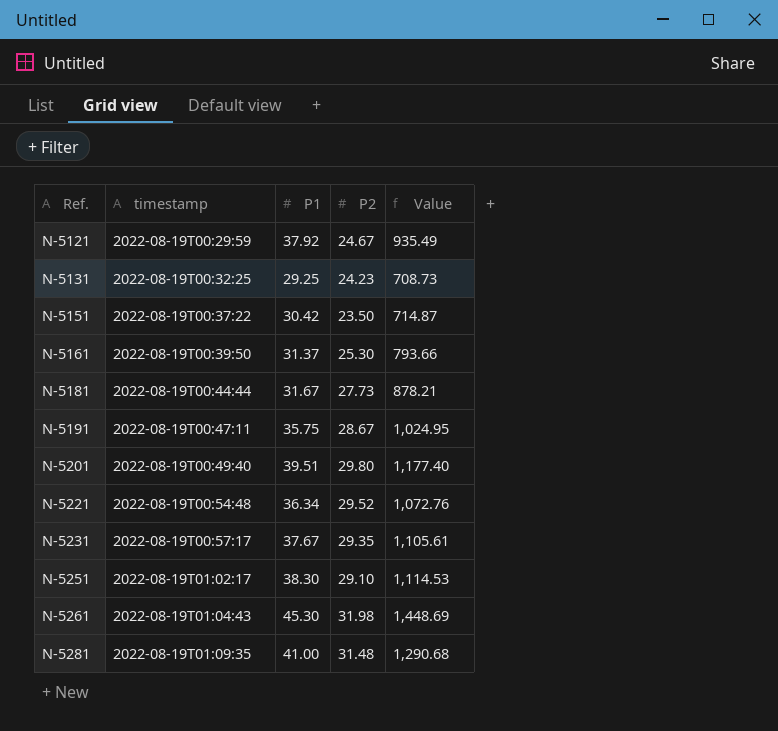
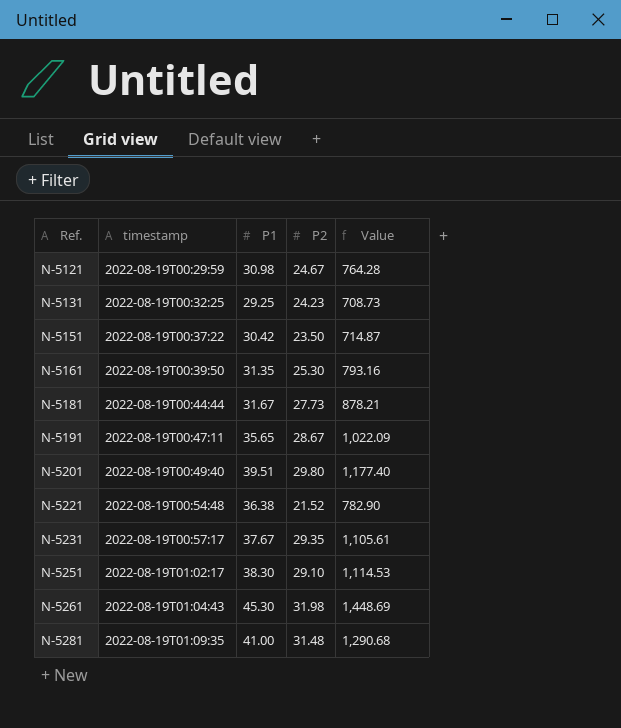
N-5121 | P1: 37.92 -> 30.98
N-5121 | Value: 935.49 -> 764.28
N-5161 | P1: 31.37 -> 31.35
N-5161 | Value: 793.66 -> 793.16
N-5191 | P1: 35.75 -> 35.65
N-5191 | Value: 1,024.95 -> 1,022.09
N-5221 | P1: 36.34 -> 36.38
N-5221 | P2: 29.52 -> 21.52
N-5221 | Value: 1,072.76 -> 782.90

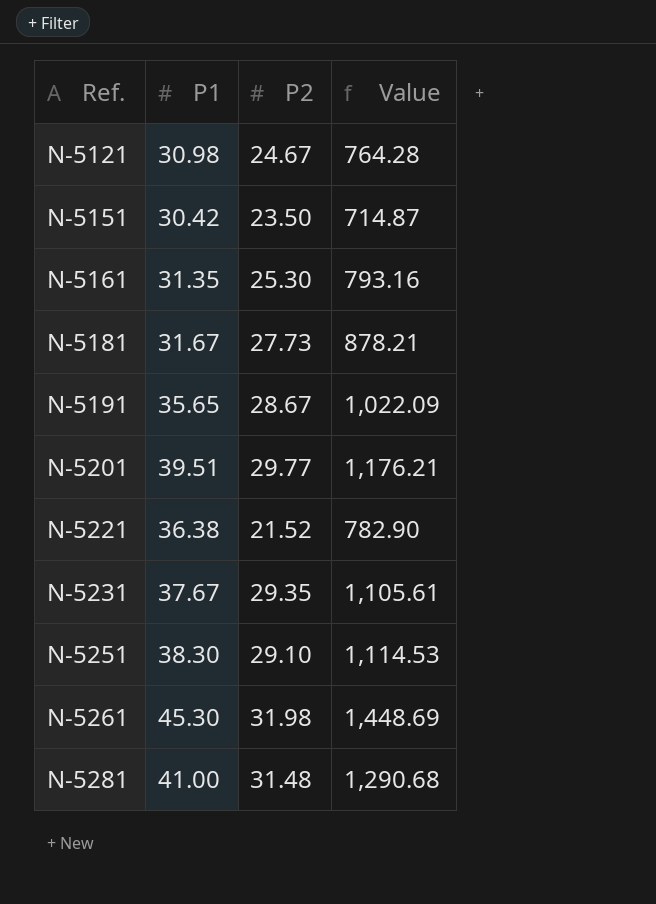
column timestamp | position: 2 -> none
row N-5131: 2022-08-19T00:32:25 | 29.25 | 24.23 | 708.73 -> none
N-5201 | P2: 29.80 -> 29.77
N-5201 | Value: 1,177.40 -> 1,176.21

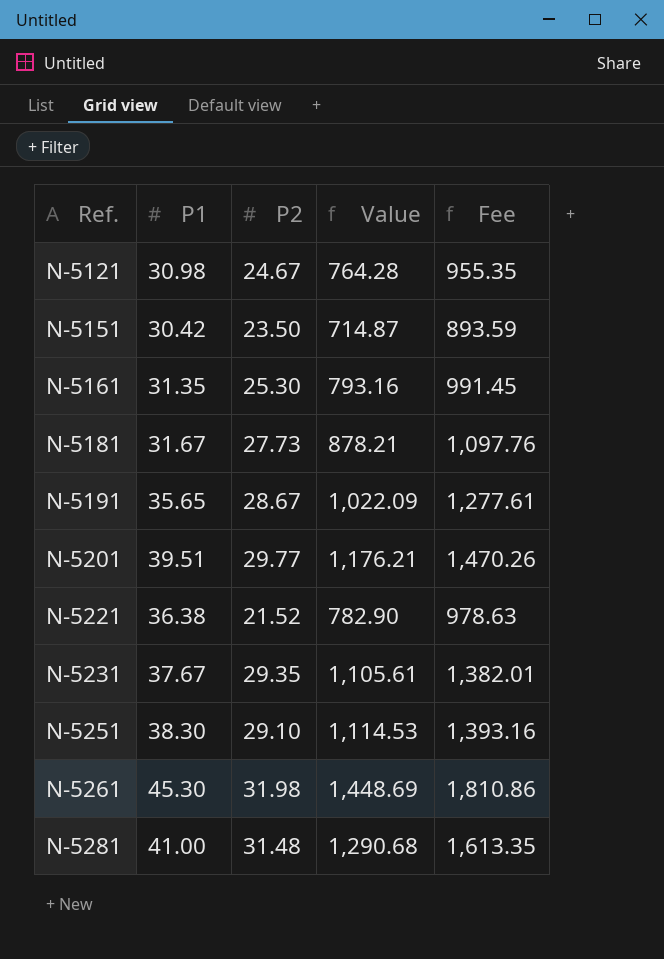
column Fee | formula: none -> [Value] * 1.25

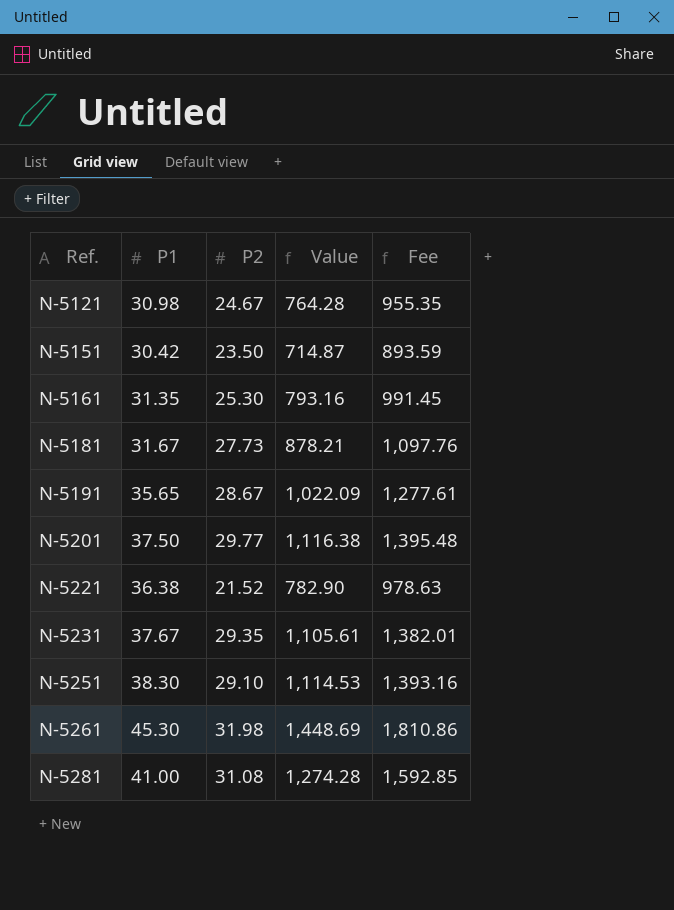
N-5201 | P1: 39.51 -> 37.50
N-5201 | Value: 1,176.21 -> 1,116.38
N-5201 | Fee: 1,470.26 -> 1,395.48
N-5281 | P2: 31.48 -> 31.08
N-5281 | Value: 1,290.68 -> 1,274.28
N-5281 | Fee: 1,613.35 -> 1,592.85

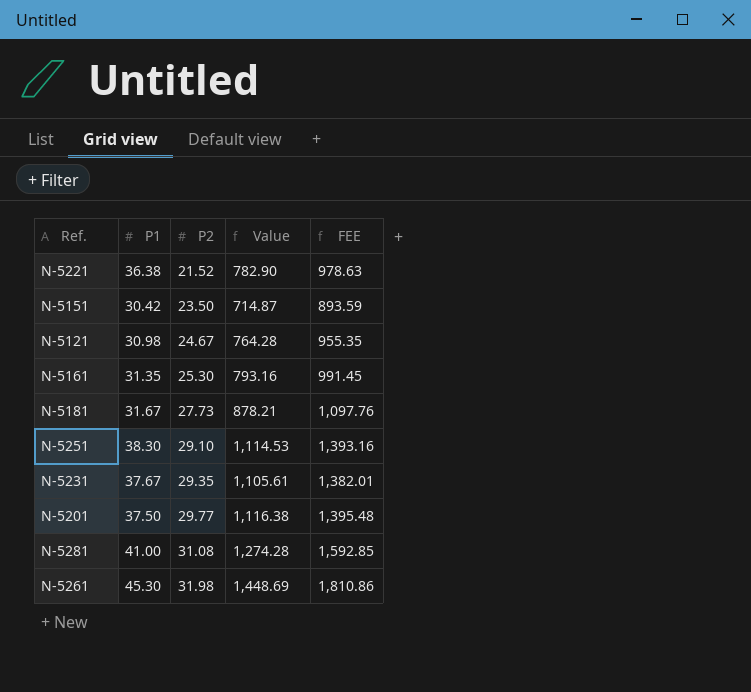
row order: Ref. ascending -> P2 ascending
column name: Fee -> FEE
row N-5191: 35.65 | 28.67 | 1,022.09 | 1,277.61 -> none

